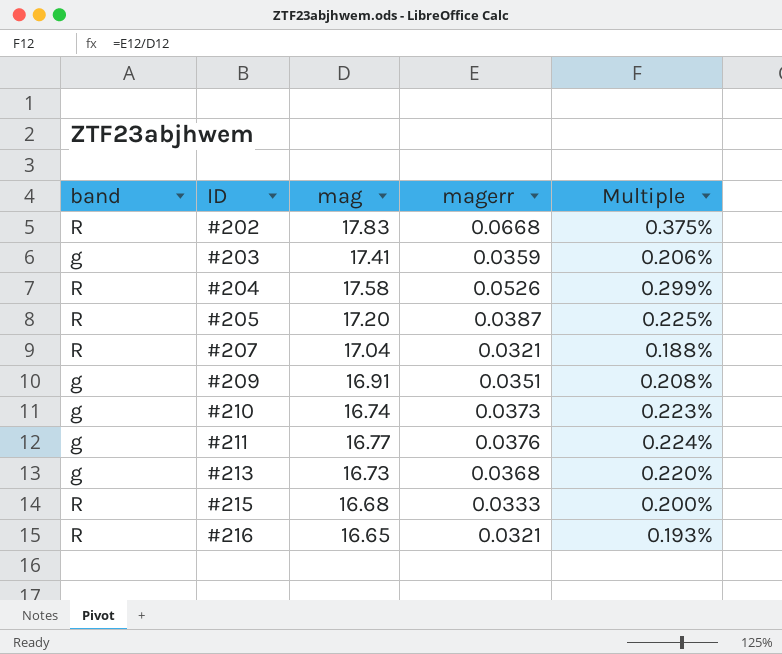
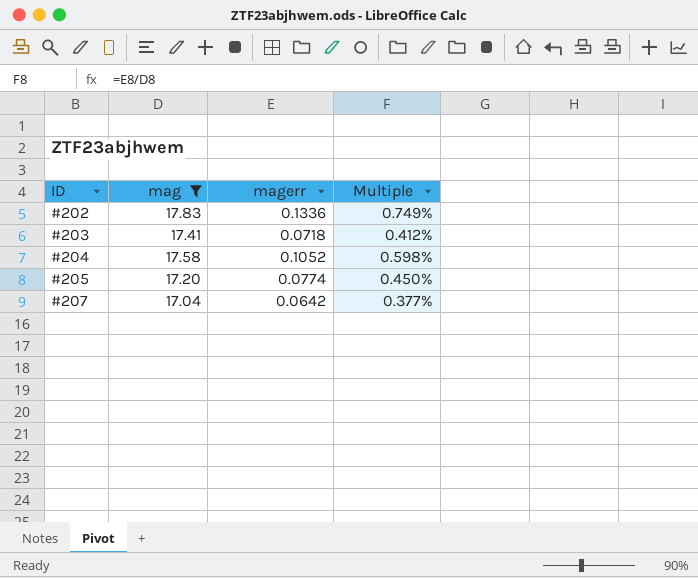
filter: none -> mag >= 17.04
column band | position: 1 -> none
#202 | magerr: 0.0668 -> 0.1336
#202 | Multiple: 0.375% -> 0.749%
#203 | magerr: 0.0359 -> 0.0718
#203 | Multiple: 0.206% -> 0.412%
#204 | magerr: 0.0526 -> 0.1052
#204 | Multiple: 0.299% -> 0.598%
#205 | magerr: 0.0387 -> 0.0774
#205 | Multiple: 0.225% -> 0.450%
#207 | magerr: 0.0321 -> 0.0642
#207 | Multiple: 0.188% -> 0.377%

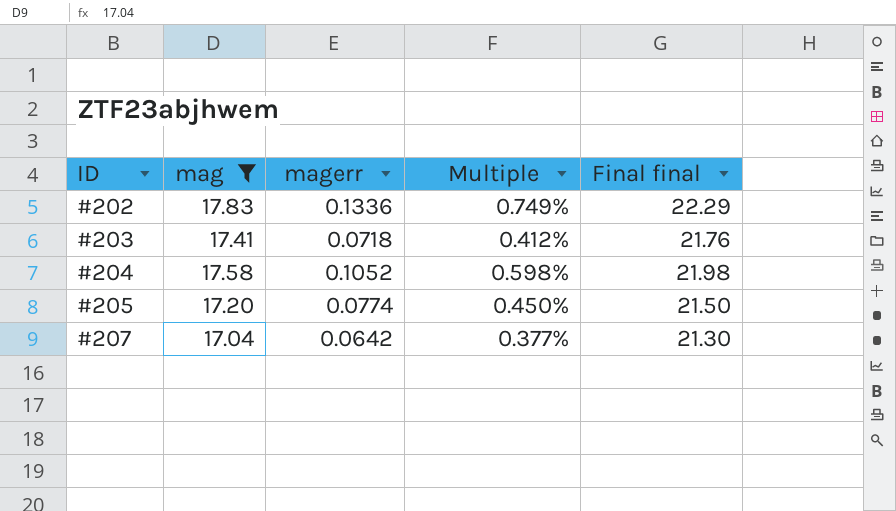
column Final final | formula: none -> [mag] * 1.25

